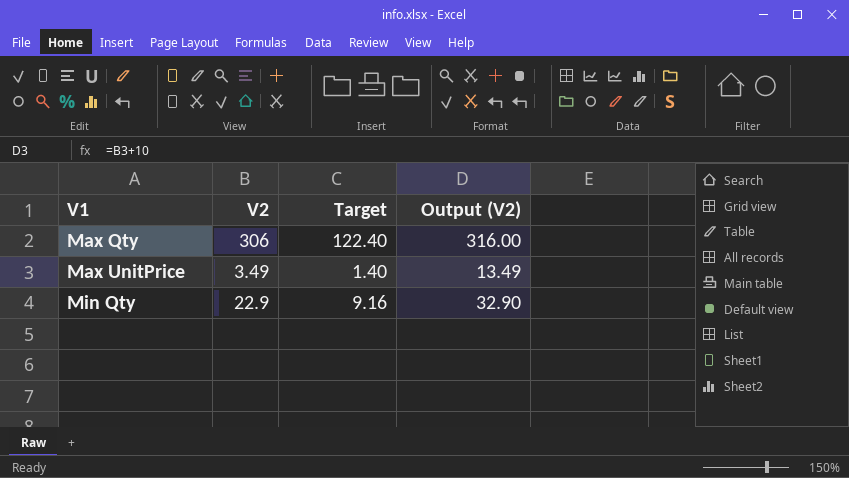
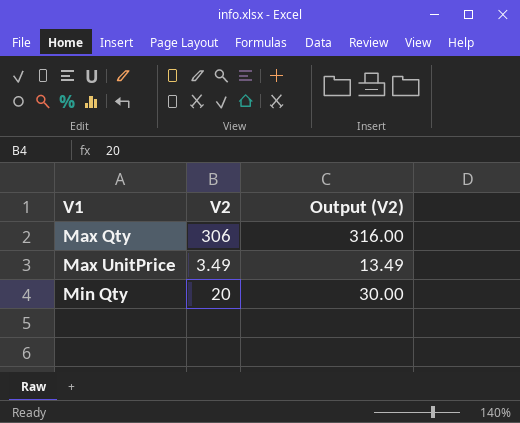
column Target | formula: [V2] * 0.4 -> none
Min Qty | V2: 22.9 -> 20
Min Qty | Output (V2): 32.90 -> 30.00

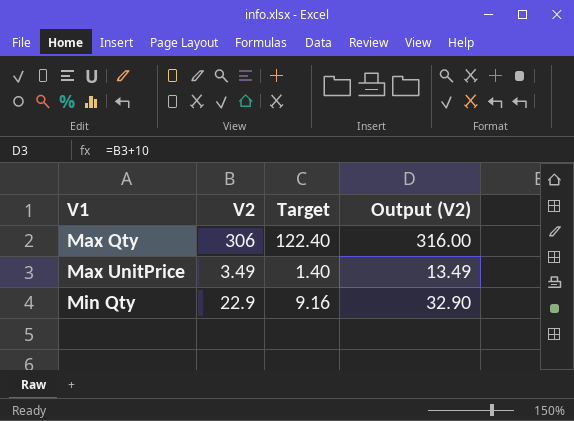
column Target | formula: none -> [V2] * 0.4
Min Qty | V2: 20 -> 22.9
Min Qty | Output (V2): 30.00 -> 32.90

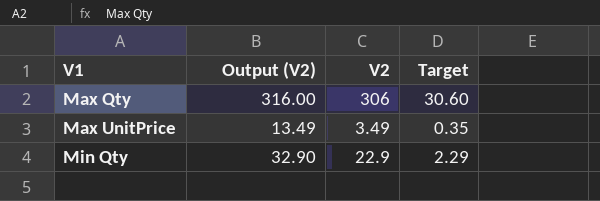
column Output (V2) | position: 4 -> 2
column Target | formula: [V2] * 0.4 -> [V2] * 0.1

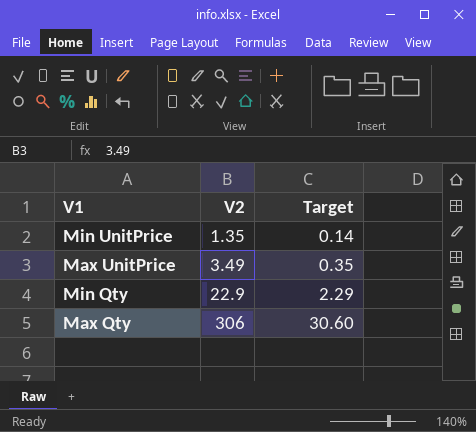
row order: V1 ascending -> V2 ascending
column Output (V2) | formula: [V2] + 10 -> none
row Min UnitPrice: none -> 1.35 | 0.14

